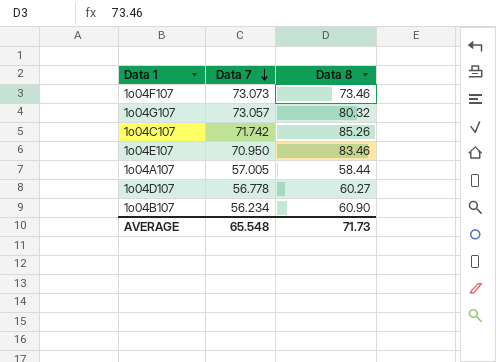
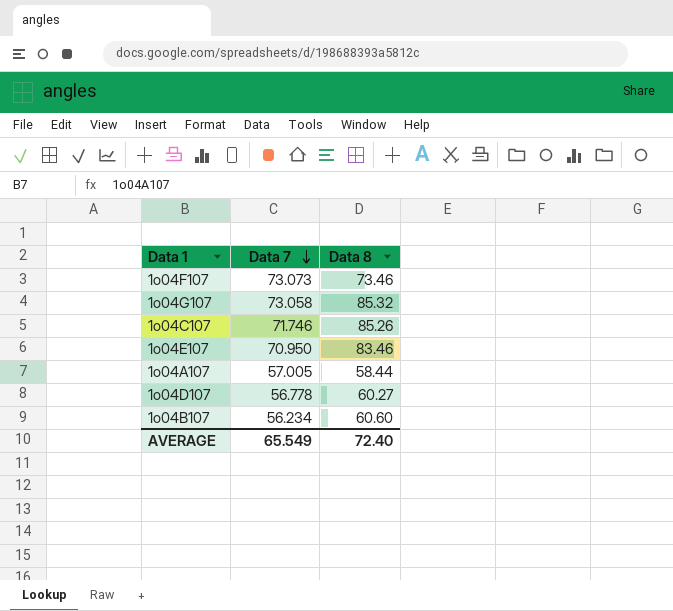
1o04G107 | Data 7: 73.057 -> 73.058
1o04G107 | Data 8: 80.32 -> 85.32
1o04C107 | Data 7: 71.742 -> 71.746
1o04B107 | Data 8: 60.90 -> 60.60
AVERAGE | Data 7: 65.548 -> 65.549
AVERAGE | Data 8: 71.73 -> 72.40

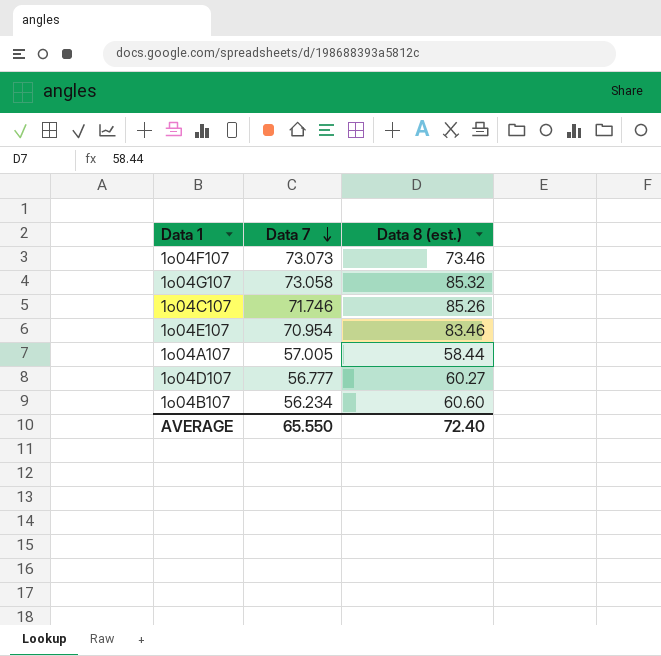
column name: Data 8 -> Data 8 (est.)
1o04E107 | Data 7: 70.950 -> 70.954
1o04D107 | Data 7: 56.778 -> 56.777
AVERAGE | Data 7: 65.549 -> 65.550

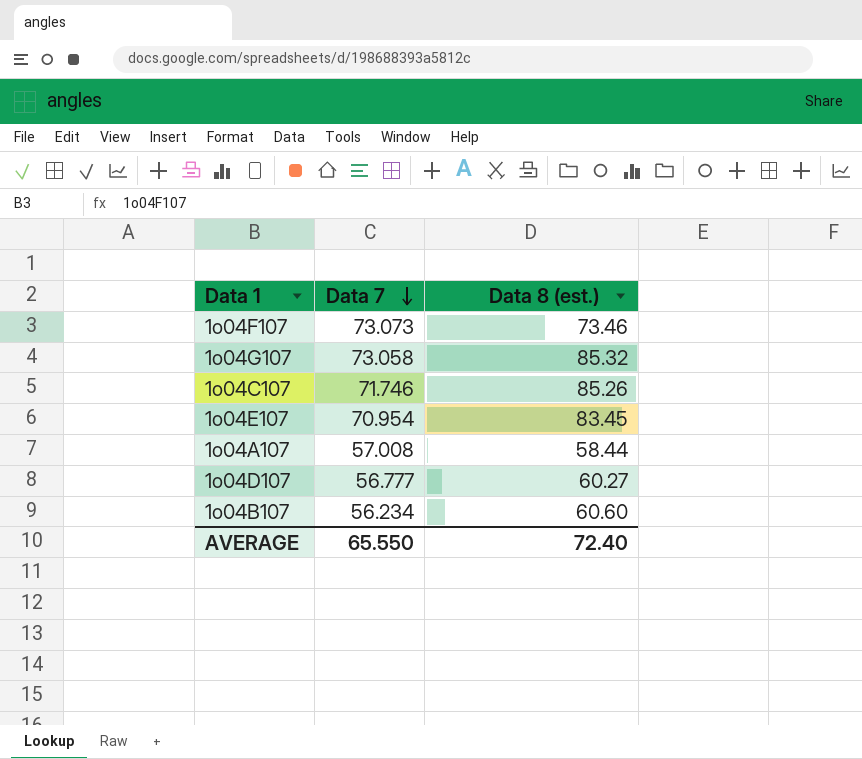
1o04E107 | Data 8 (est.): 83.46 -> 83.45
1o04A107 | Data 7: 57.005 -> 57.008

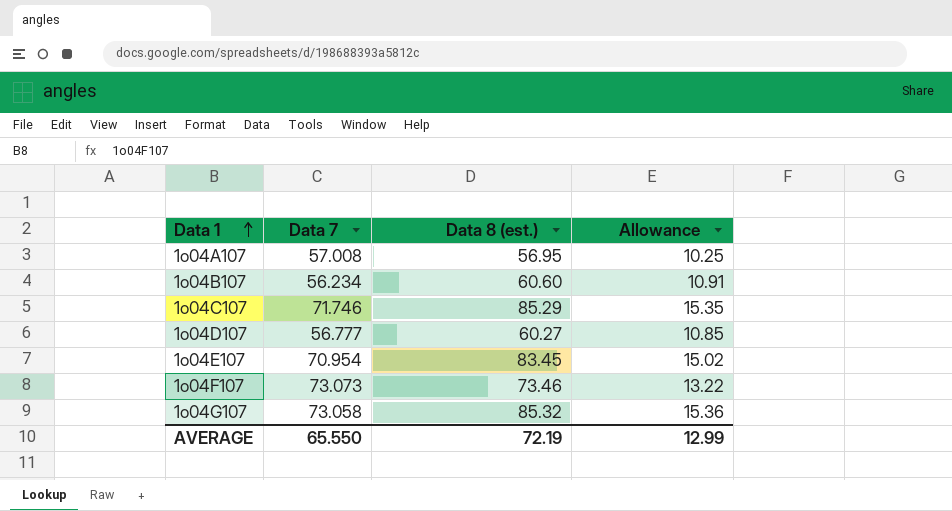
row order: Data 7 descending -> Data 1 ascending
column Allowance | formula: none -> [Data 8 (est.)] * 0.18
1o04A107 | Data 8 (est.): 58.44 -> 56.95
1o04C107 | Data 8 (est.): 85.26 -> 85.29
AVERAGE | Data 8 (est.): 72.40 -> 72.19

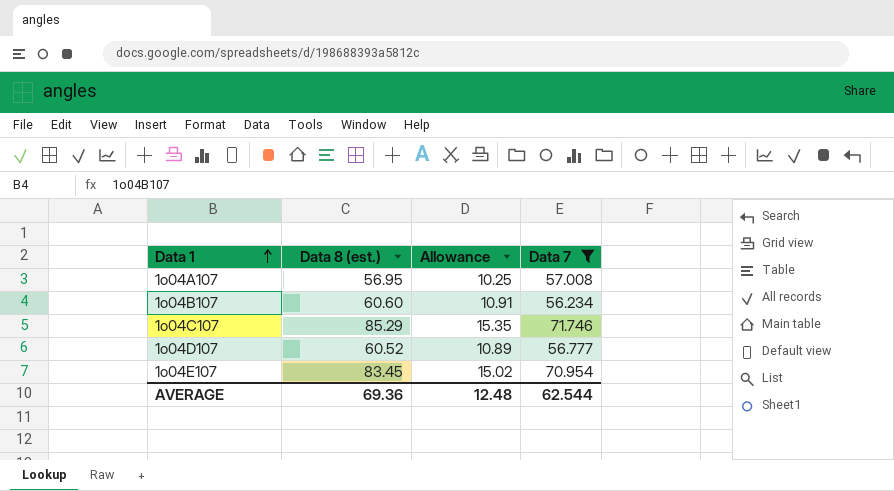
filter: none -> Data 7 <= 71.746
column Data 7 | position: 2 -> 4
1o04D107 | Data 8 (est.): 60.27 -> 60.52
1o04D107 | Allowance: 10.85 -> 10.89
AVERAGE | Data 8 (est.): 72.19 -> 69.36
AVERAGE | Allowance: 12.99 -> 12.48
AVERAGE | Data 7: 65.550 -> 62.544

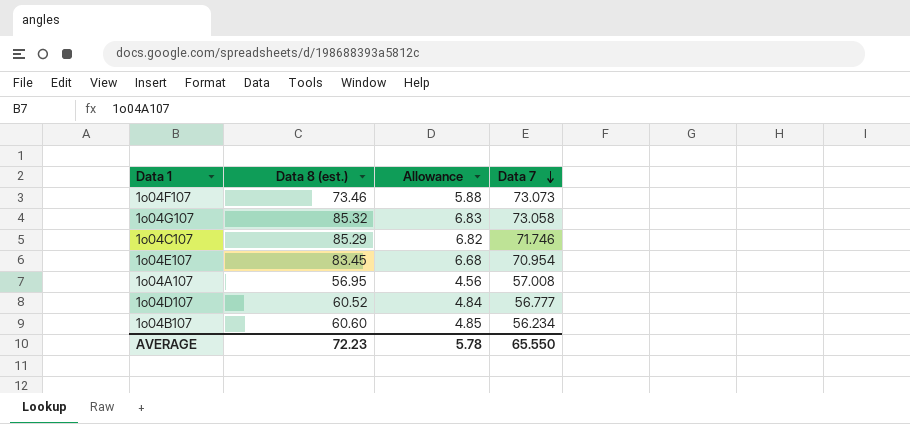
filter: Data 7 <= 71.746 -> none
row order: Data 1 ascending -> Data 7 descending
column Allowance | formula: [Data 8 (est.)] * 0.18 -> [Data 8 (est.)] * 0.08
AVERAGE | Data 8 (est.): 69.36 -> 72.23
AVERAGE | Allowance: 12.48 -> 5.78
AVERAGE | Data 7: 62.544 -> 65.550

